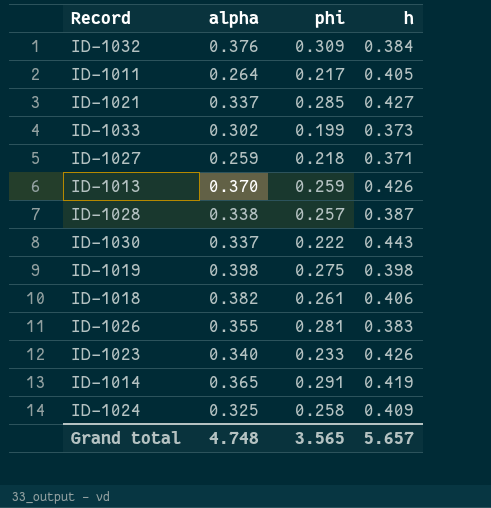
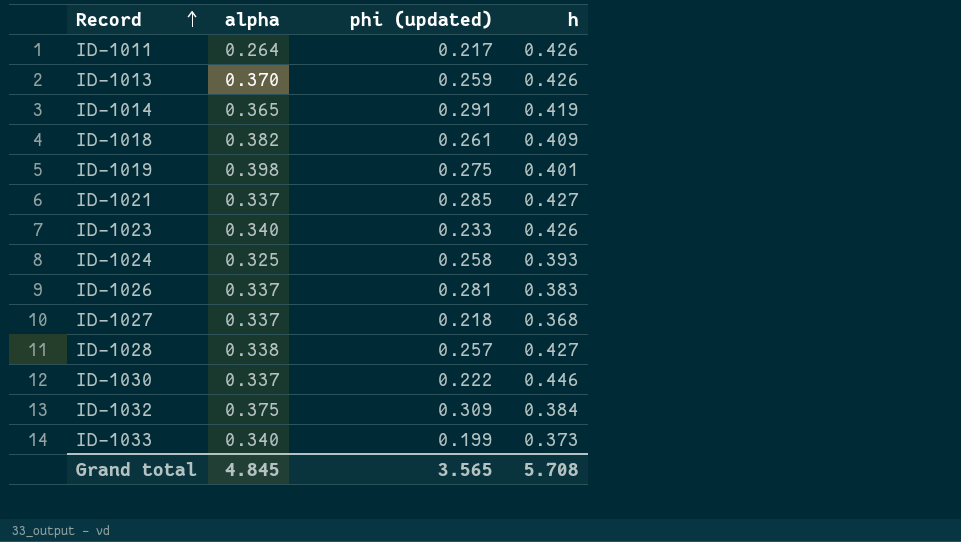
row order: none -> Record ascending
column name: phi -> phi (updated)
ID-1011 | h: 0.405 -> 0.426
ID-1018 | h: 0.406 -> 0.409
ID-1019 | h: 0.398 -> 0.401
ID-1024 | h: 0.409 -> 0.393
ID-1026 | alpha: 0.355 -> 0.337
ID-1027 | alpha: 0.259 -> 0.337
ID-1027 | h: 0.371 -> 0.368
ID-1028 | h: 0.387 -> 0.427
ID-1030 | h: 0.443 -> 0.446
ID-1032 | alpha: 0.376 -> 0.375
ID-1033 | alpha: 0.302 -> 0.340
Grand total | alpha: 4.748 -> 4.845
Grand total | h: 5.657 -> 5.708

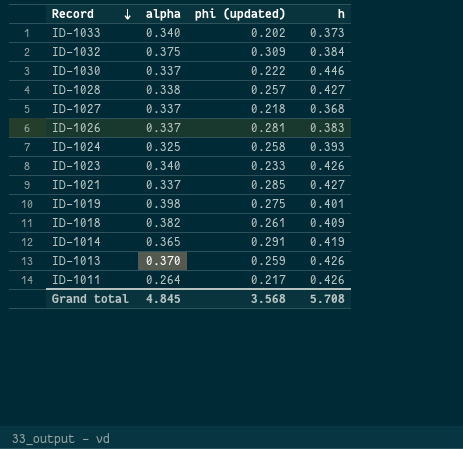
row order: Record ascending -> Record descending
ID-1033 | phi (updated): 0.199 -> 0.202
Grand total | phi (updated): 3.565 -> 3.568

